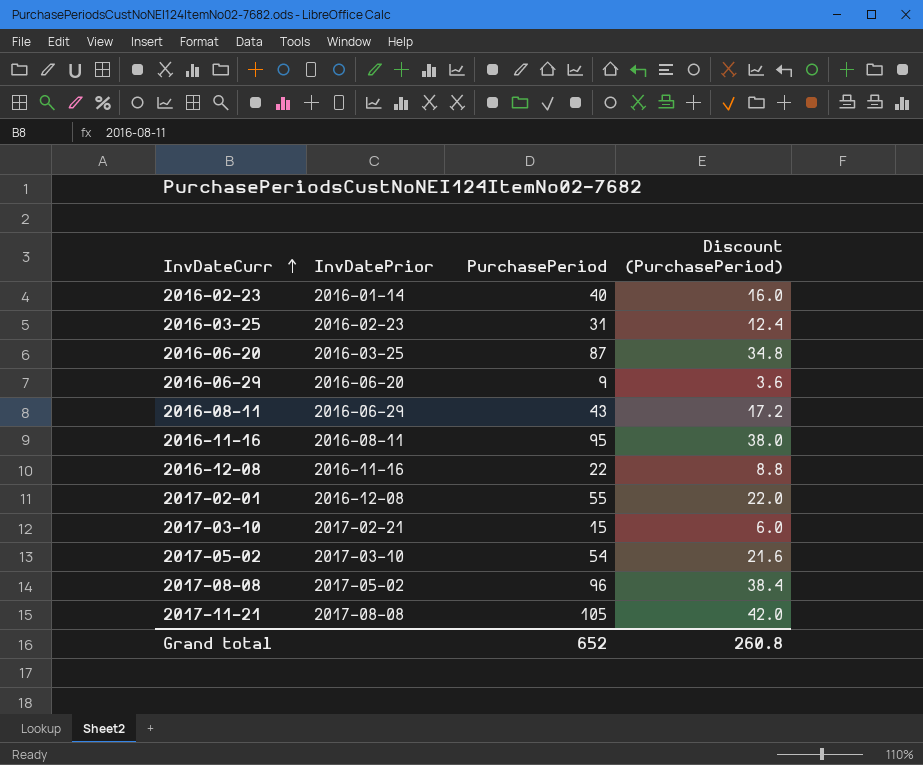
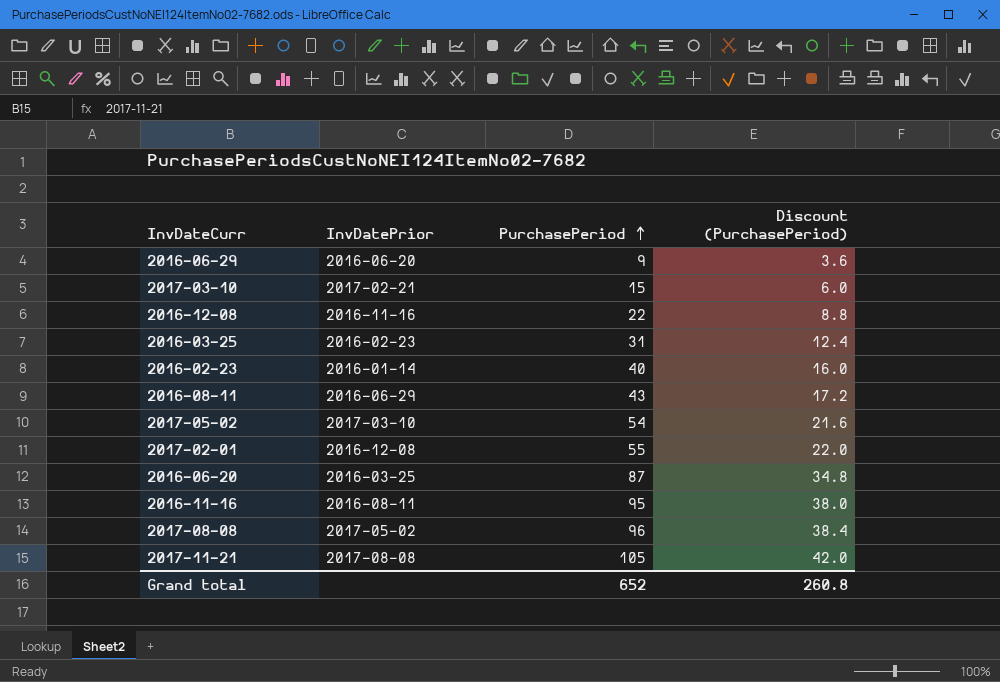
row order: InvDateCurr ascending -> PurchasePeriod ascending

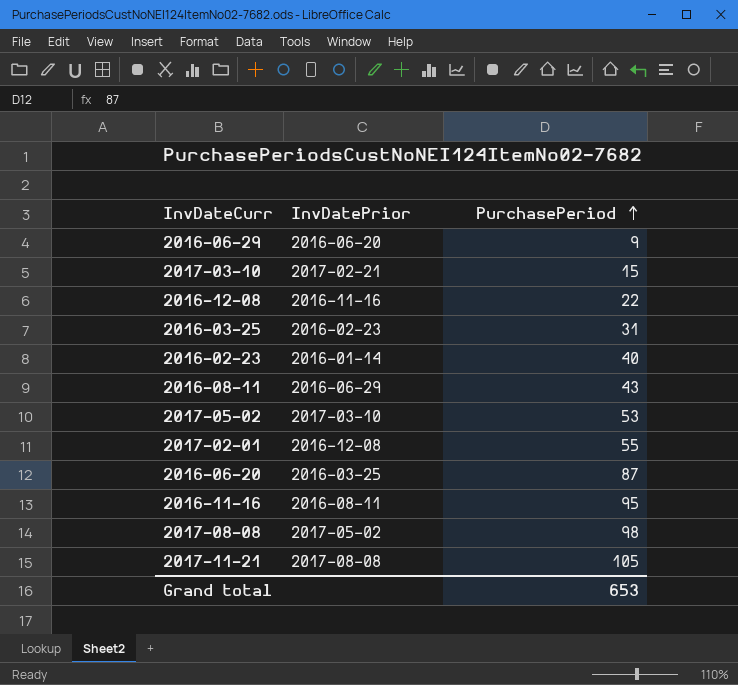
column Discount (PurchasePeriod) | formula: [PurchasePeriod] * 0.4 -> none
2017-05-02 | PurchasePeriod: 54 -> 53
2017-08-08 | PurchasePeriod: 96 -> 98
Grand total | PurchasePeriod: 652 -> 653

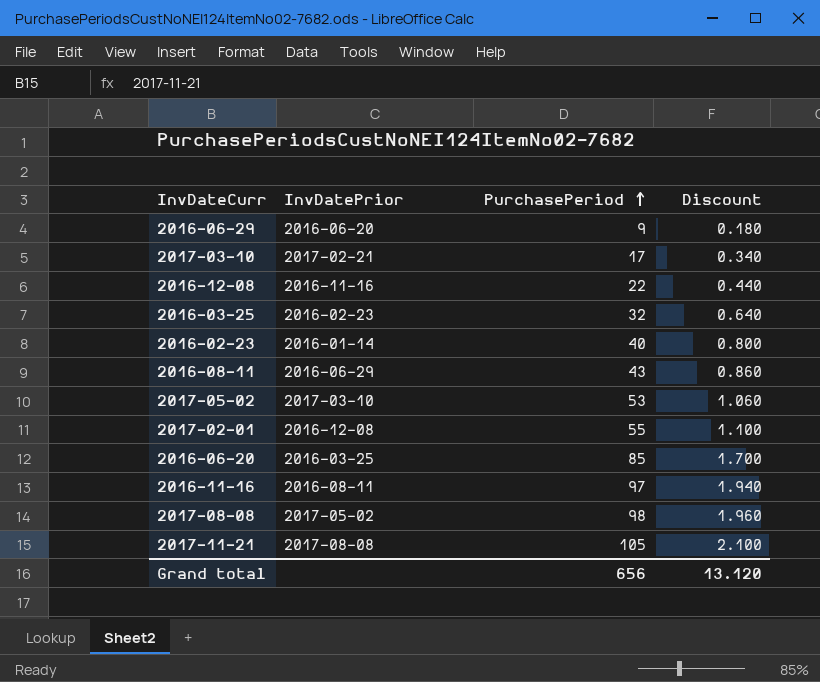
column Discount | formula: none -> [PurchasePeriod] * 0.02
2017-03-10 | PurchasePeriod: 15 -> 17
2016-03-25 | PurchasePeriod: 31 -> 32
2016-06-20 | PurchasePeriod: 87 -> 85
2016-11-16 | PurchasePeriod: 95 -> 97
Grand total | PurchasePeriod: 653 -> 656

